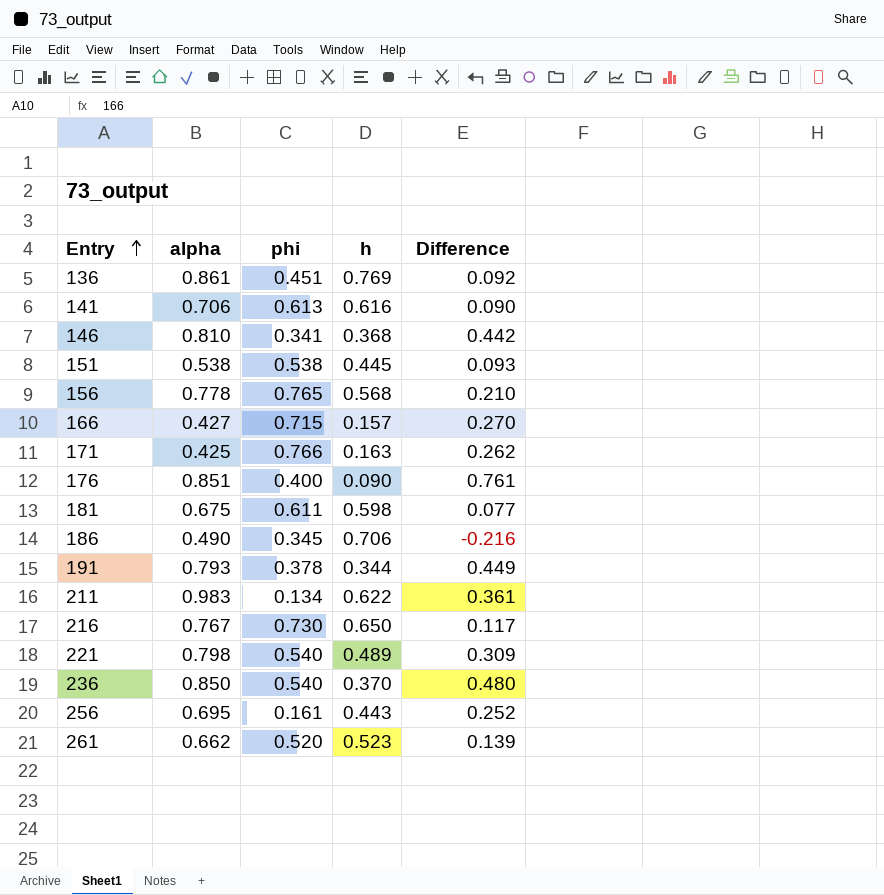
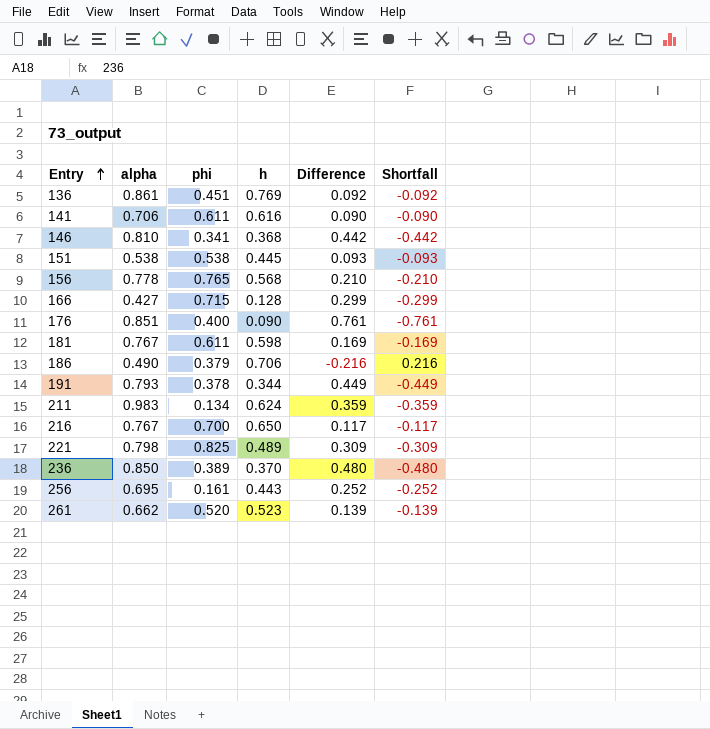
column Shortfall | formula: none -> [h] - [alpha]
row 171: 0.425 | 0.766 | 0.163 | 0.262 -> none
141 | phi: 0.613 -> 0.611
166 | h: 0.157 -> 0.128
166 | Difference: 0.270 -> 0.299
181 | alpha: 0.675 -> 0.767
181 | Difference: 0.077 -> 0.169
186 | phi: 0.345 -> 0.379
211 | h: 0.622 -> 0.624
211 | Difference: 0.361 -> 0.359
216 | phi: 0.730 -> 0.700
221 | phi: 0.540 -> 0.825
236 | phi: 0.540 -> 0.389

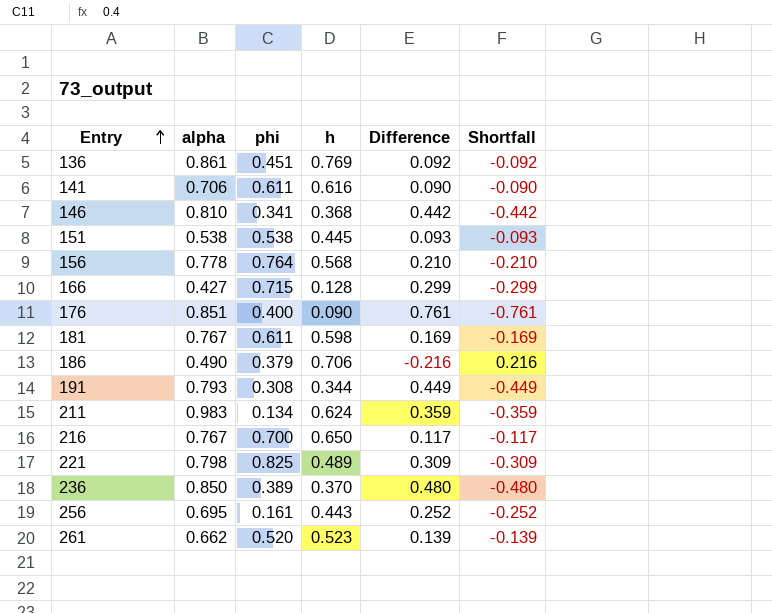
156 | phi: 0.765 -> 0.764
191 | phi: 0.378 -> 0.308

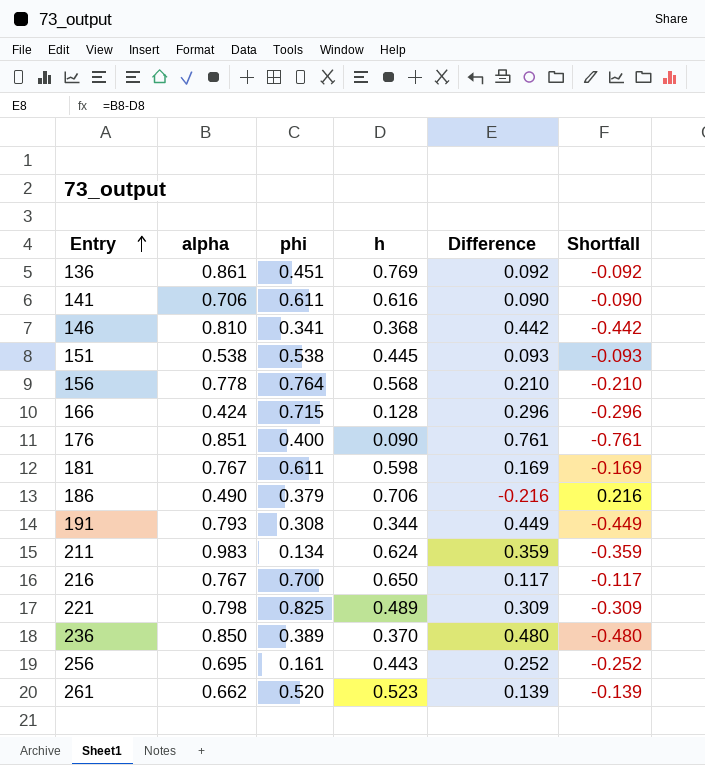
166 | alpha: 0.427 -> 0.424
166 | Difference: 0.299 -> 0.296
166 | Shortfall: -0.299 -> -0.296

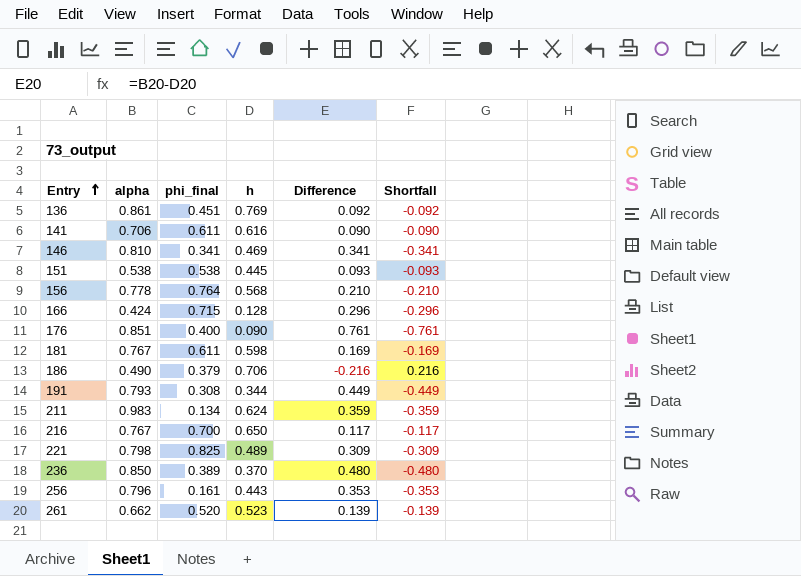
column name: phi -> phi_final
146 | h: 0.368 -> 0.469
146 | Difference: 0.442 -> 0.341
146 | Shortfall: -0.442 -> -0.341
256 | alpha: 0.695 -> 0.796
256 | Difference: 0.252 -> 0.353
256 | Shortfall: -0.252 -> -0.353

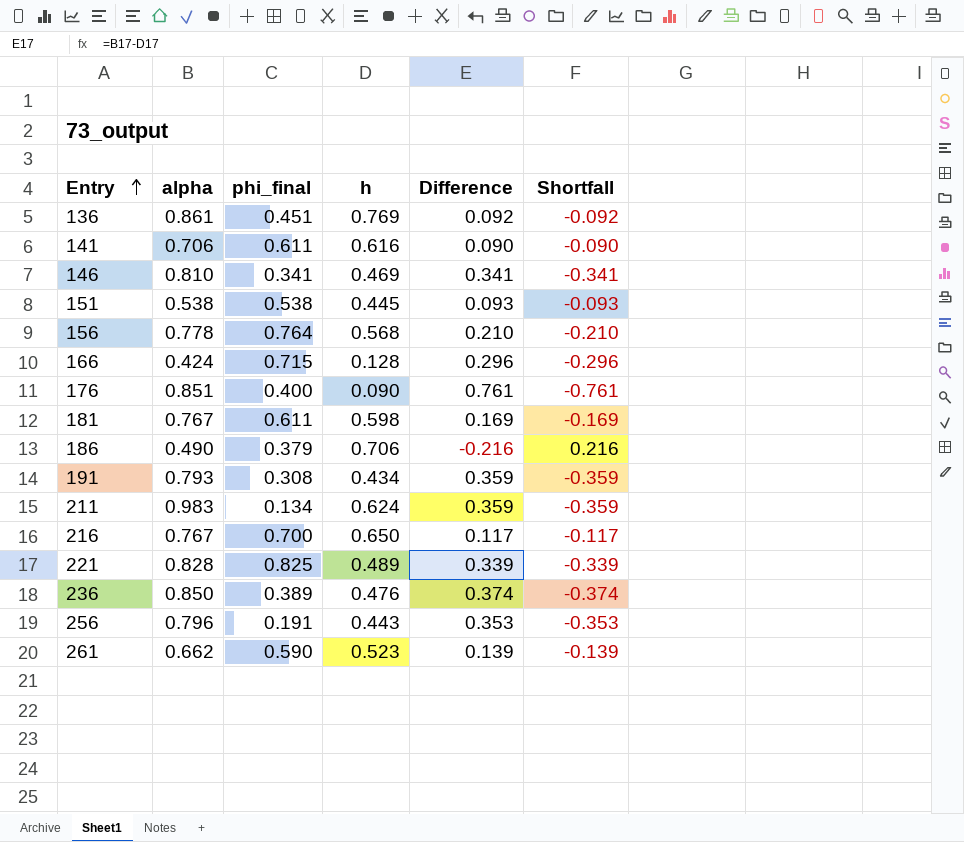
191 | h: 0.344 -> 0.434
191 | Difference: 0.449 -> 0.359
191 | Shortfall: -0.449 -> -0.359
221 | alpha: 0.798 -> 0.828
221 | Difference: 0.309 -> 0.339
221 | Shortfall: -0.309 -> -0.339
236 | h: 0.370 -> 0.476
236 | Difference: 0.480 -> 0.374
236 | Shortfall: -0.480 -> -0.374
256 | phi_final: 0.161 -> 0.191
261 | phi_final: 0.520 -> 0.590

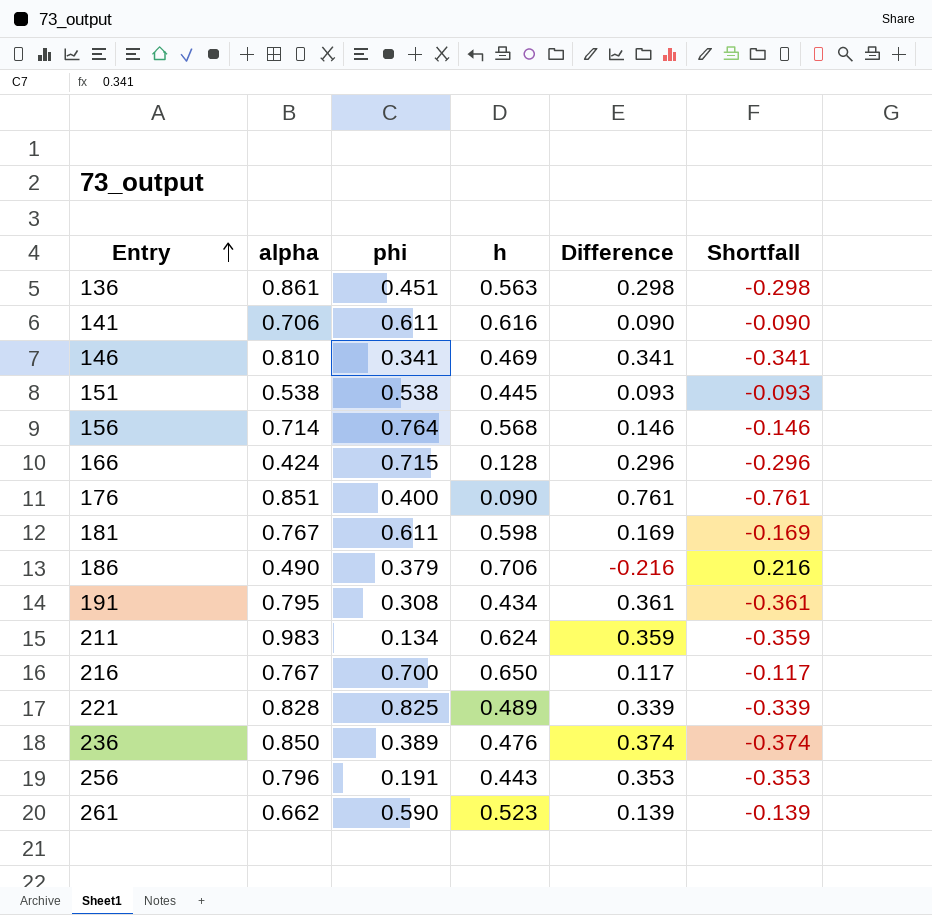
column name: phi_final -> phi
136 | h: 0.769 -> 0.563
136 | Difference: 0.092 -> 0.298
136 | Shortfall: -0.092 -> -0.298
156 | alpha: 0.778 -> 0.714
156 | Difference: 0.210 -> 0.146
156 | Shortfall: -0.210 -> -0.146
191 | alpha: 0.793 -> 0.795
191 | Difference: 0.359 -> 0.361
191 | Shortfall: -0.359 -> -0.361

